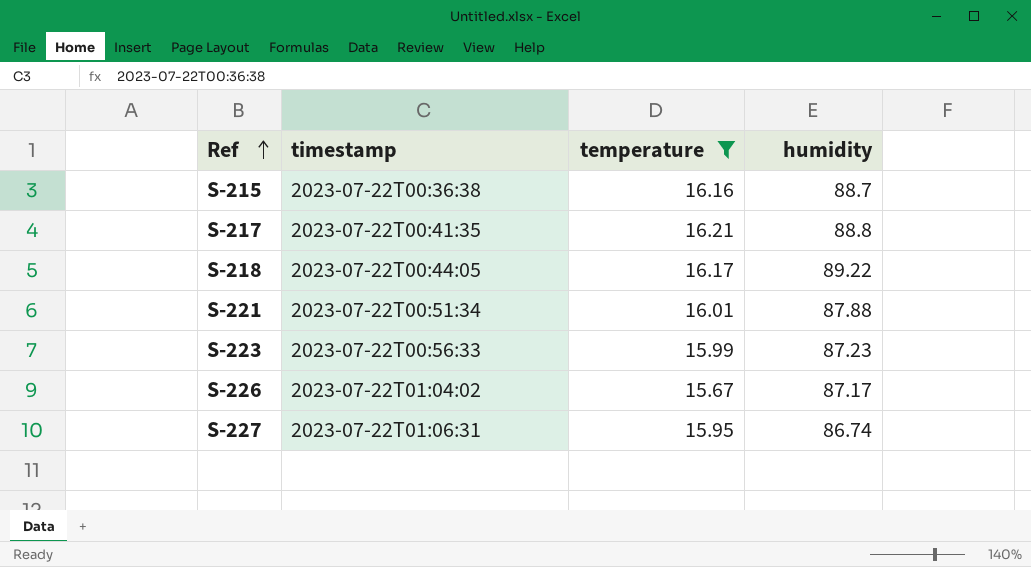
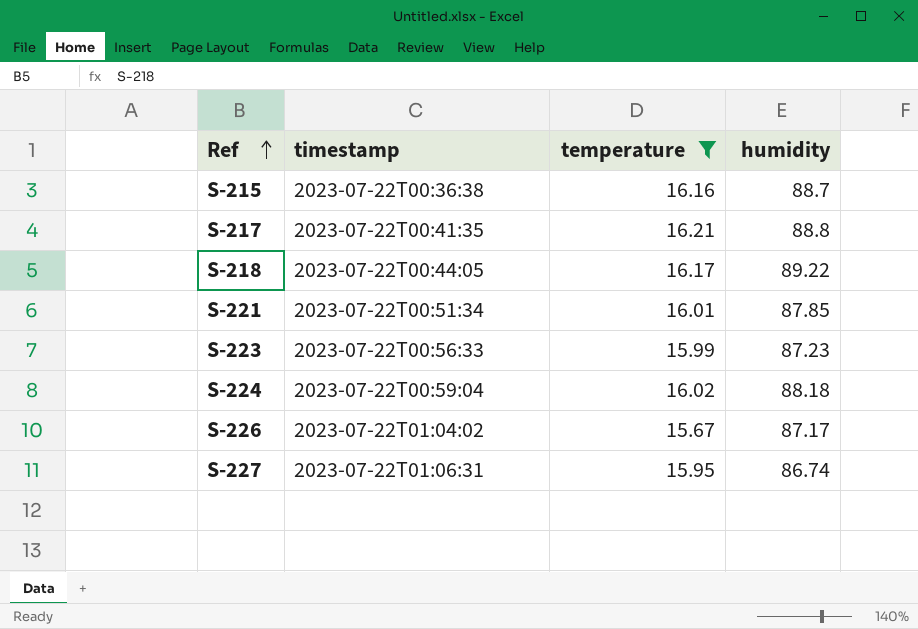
S-221 | humidity: 87.88 -> 87.85
row S-224: none -> 2023-07-22T00:59:04 | 16.02 | 88.18

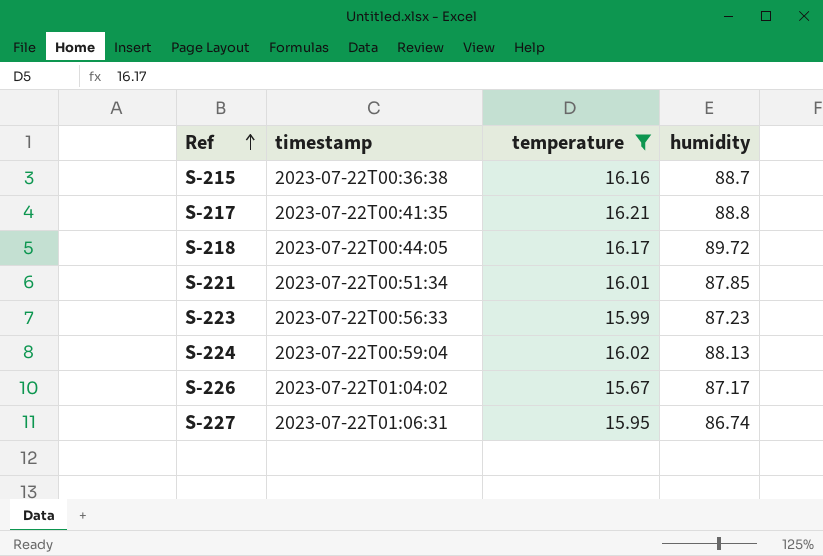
S-218 | humidity: 89.22 -> 89.72
S-224 | humidity: 88.18 -> 88.13

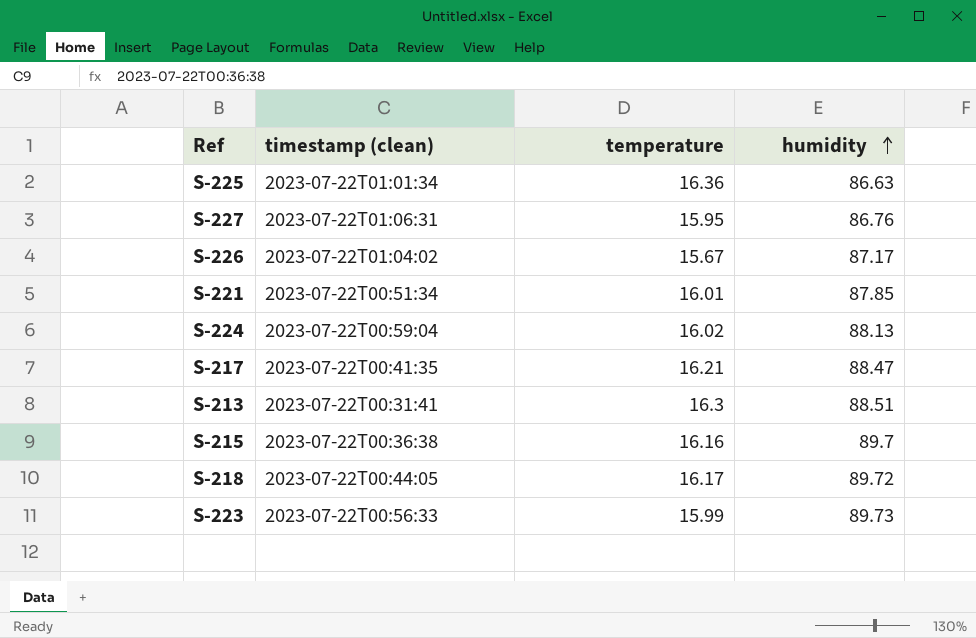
filter: temperature <= 16.21 -> none
row order: Ref ascending -> humidity ascending
column name: timestamp -> timestamp (clean)
S-227 | humidity: 86.74 -> 86.76
S-217 | humidity: 88.8 -> 88.47
S-215 | humidity: 88.7 -> 89.7
S-223 | humidity: 87.23 -> 89.73

